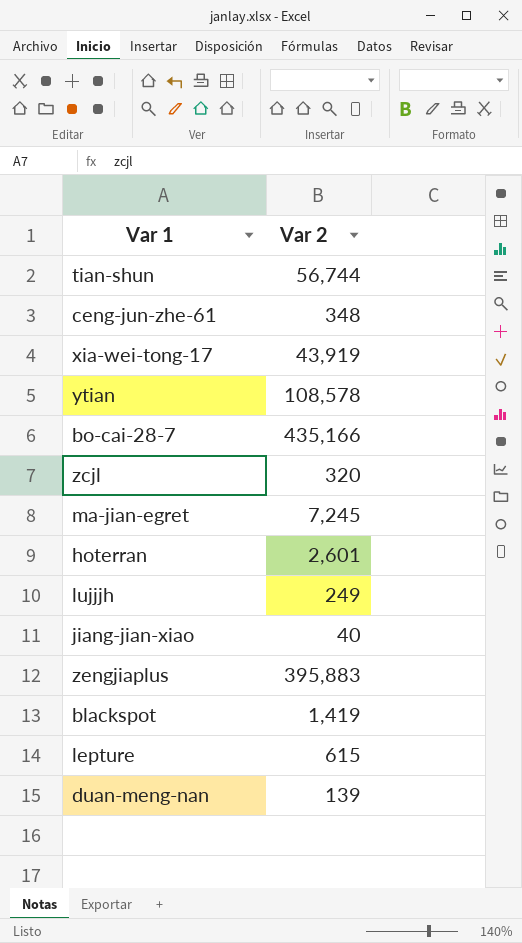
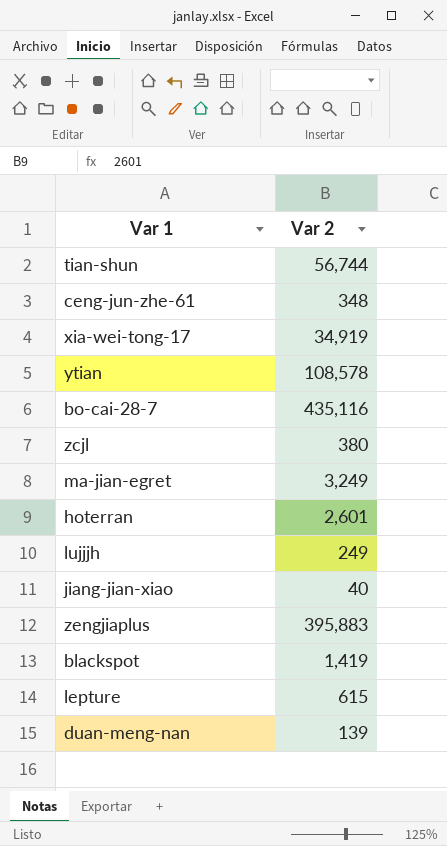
xia-wei-tong-17 | Var 2: 43,919 -> 34,919
bo-cai-28-7 | Var 2: 435,166 -> 435,116
zcjl | Var 2: 320 -> 380
ma-jian-egret | Var 2: 7,245 -> 3,249

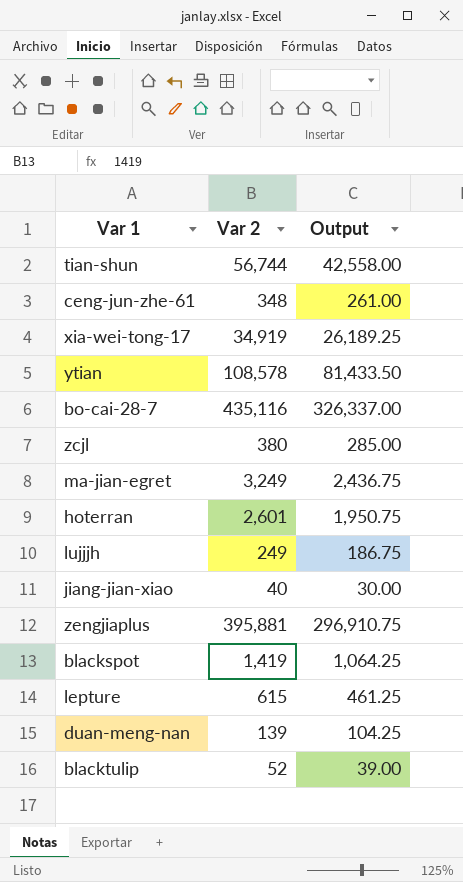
column Output | formula: none -> [Var 2] * 0.75
zengjiaplus | Var 2: 395,883 -> 395,881
row blacktulip: none -> 52 | 39.00

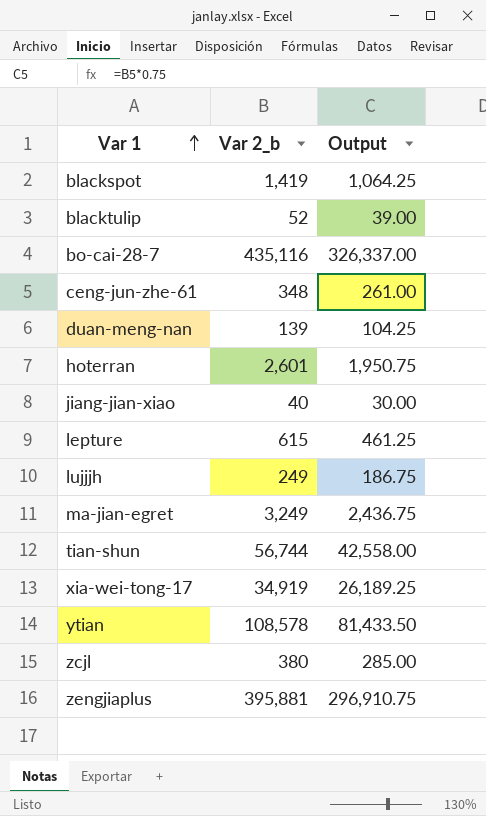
row order: none -> Var 1 ascending
column name: Var 2 -> Var 2_b

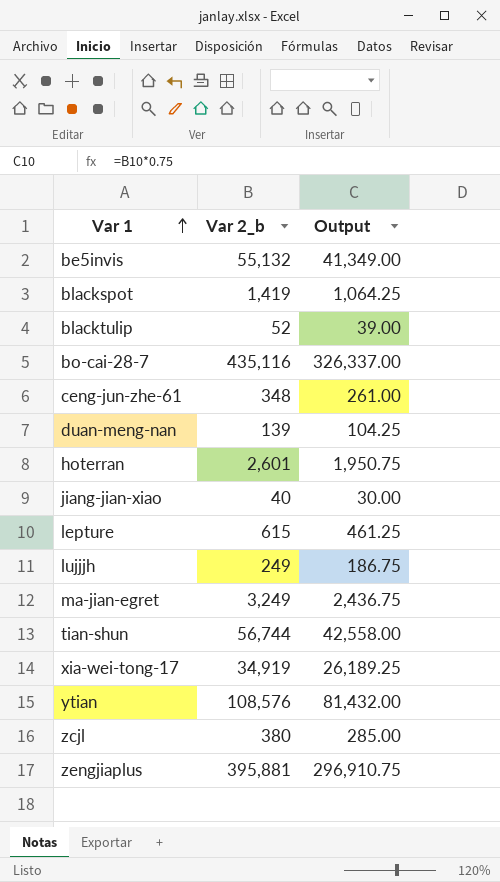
row be5invis: none -> 55,132 | 41,349.00
ytian | Var 2_b: 108,578 -> 108,576
ytian | Output: 81,433.50 -> 81,432.00

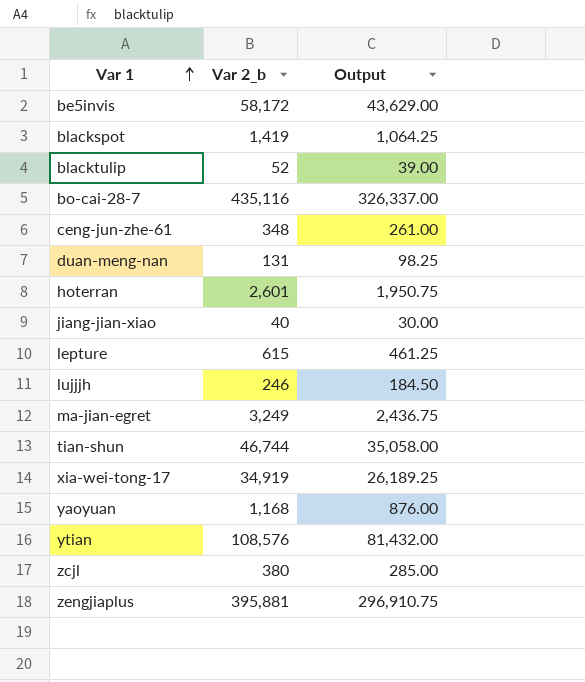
be5invis | Var 2_b: 55,132 -> 58,172
be5invis | Output: 41,349.00 -> 43,629.00
duan-meng-nan | Var 2_b: 139 -> 131
duan-meng-nan | Output: 104.25 -> 98.25
lujjjh | Var 2_b: 249 -> 246
lujjjh | Output: 186.75 -> 184.50
tian-shun | Var 2_b: 56,744 -> 46,744
tian-shun | Output: 42,558.00 -> 35,058.00
row yaoyuan: none -> 1,168 | 876.00

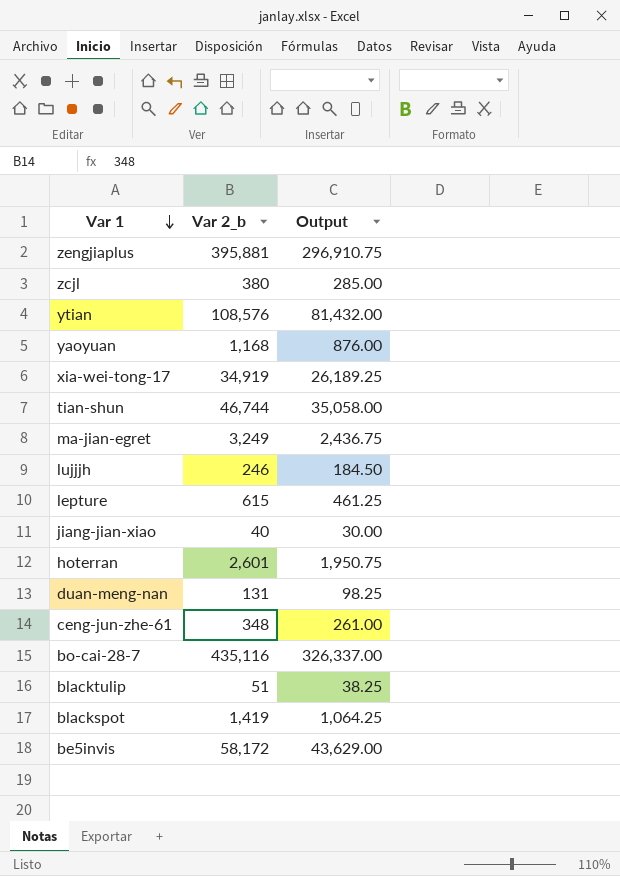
row order: Var 1 ascending -> Var 1 descending
blacktulip | Var 2_b: 52 -> 51
blacktulip | Output: 39.00 -> 38.25

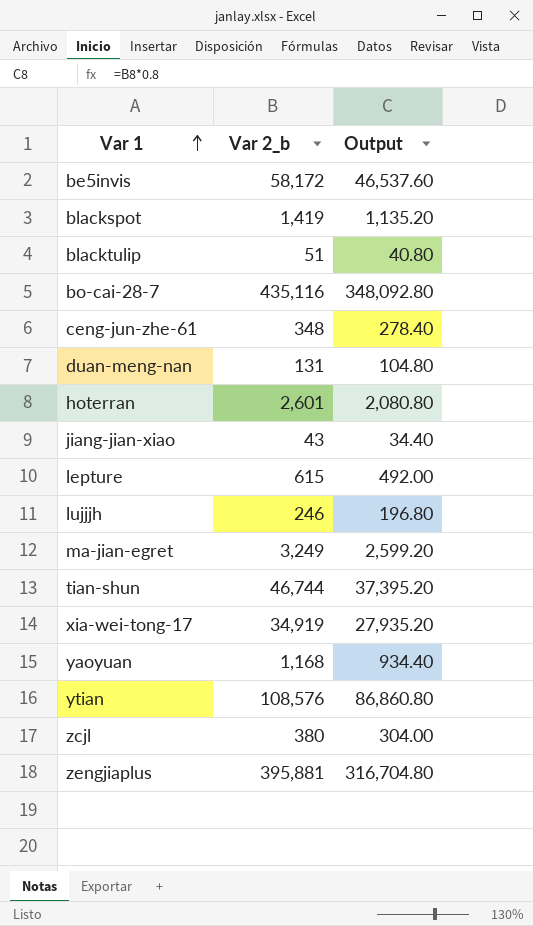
row order: Var 1 descending -> Var 1 ascending
column Output | formula: [Var 2_b] * 0.75 -> [Var 2_b] * 0.8
jiang-jian-xiao | Var 2_b: 40 -> 43

